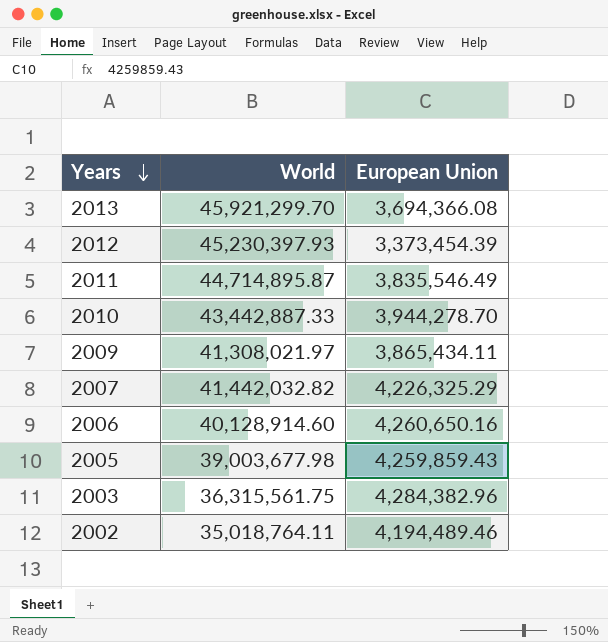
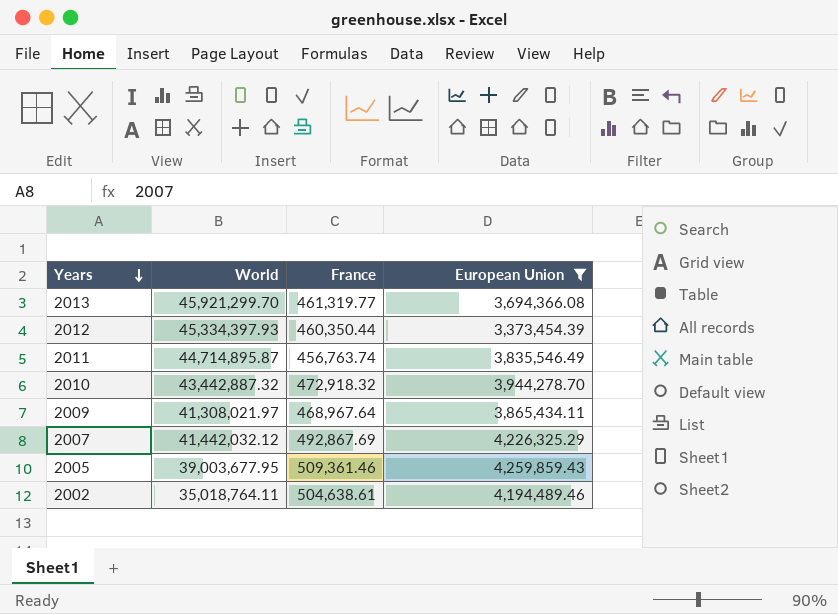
filter: none -> European Union <= 4,259,859.43
column France | position: none -> 3
2012 | World: 45,230,397.93 -> 45,334,397.93
2010 | World: 43,442,887.33 -> 43,442,887.32
2007 | World: 41,442,032.82 -> 41,442,032.12
2005 | World: 39,003,677.98 -> 39,003,677.95

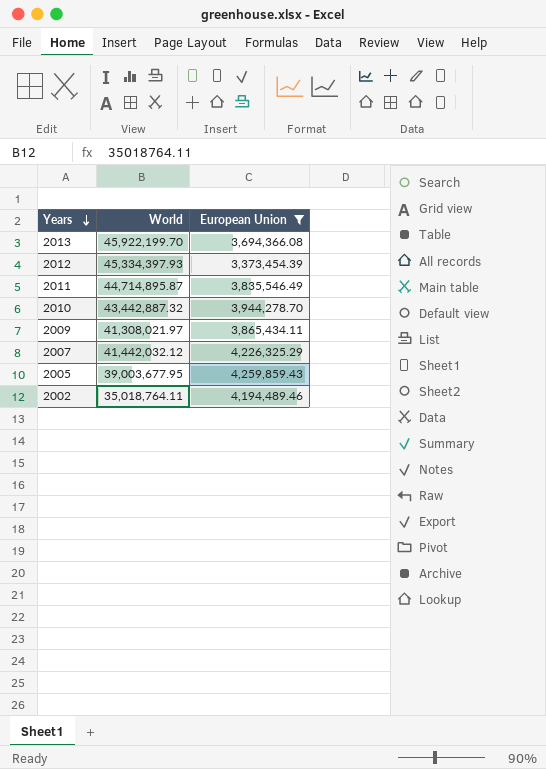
column France | position: 3 -> none
2013 | World: 45,921,299.70 -> 45,922,199.70

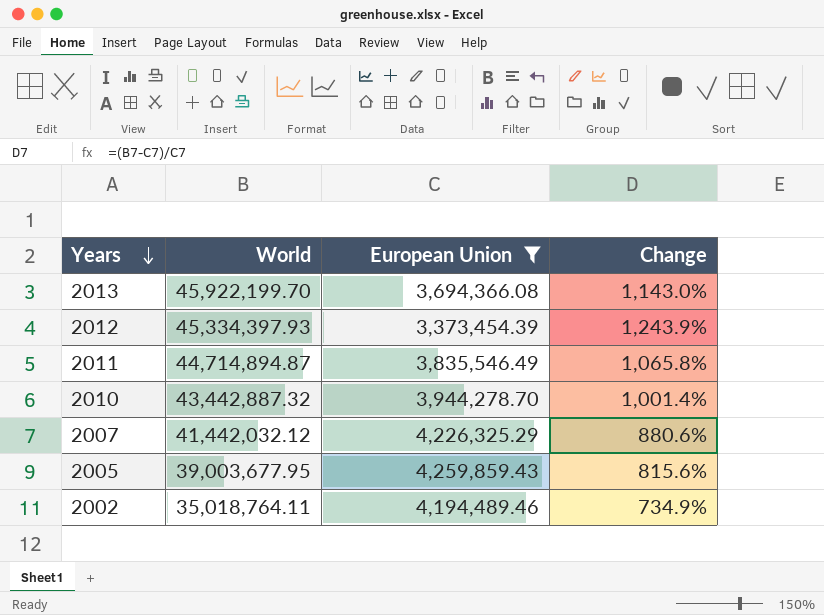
column Change | formula: none -> ([World] - [European Union]) / [European Union]
row 2009: 41,308,021.97 | 3,865,434.11 -> none
2011 | World: 44,714,895.87 -> 44,714,894.87

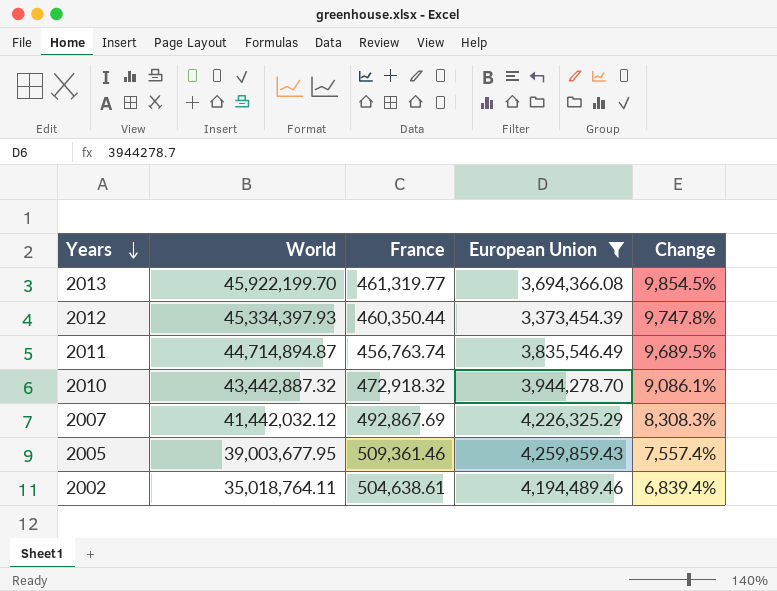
column France | position: none -> 3
column Change | formula: ([World] - [European Union]) / [European Union] -> ([World] - [France]) / [France]

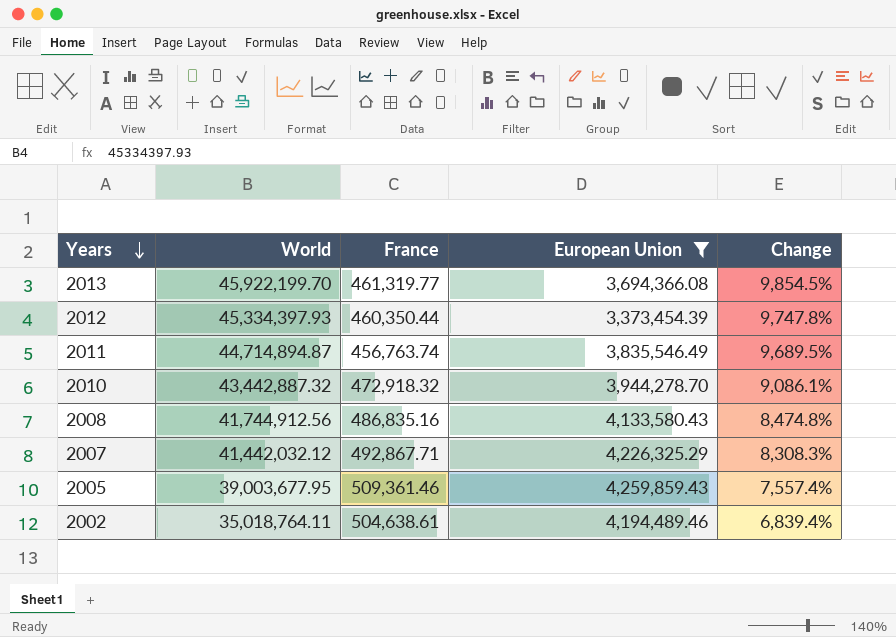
row 2008: none -> 41,744,912.56 | 486,835.16 | 4,133,580.43 | 8,474.8%
2007 | France: 492,867.69 -> 492,867.71

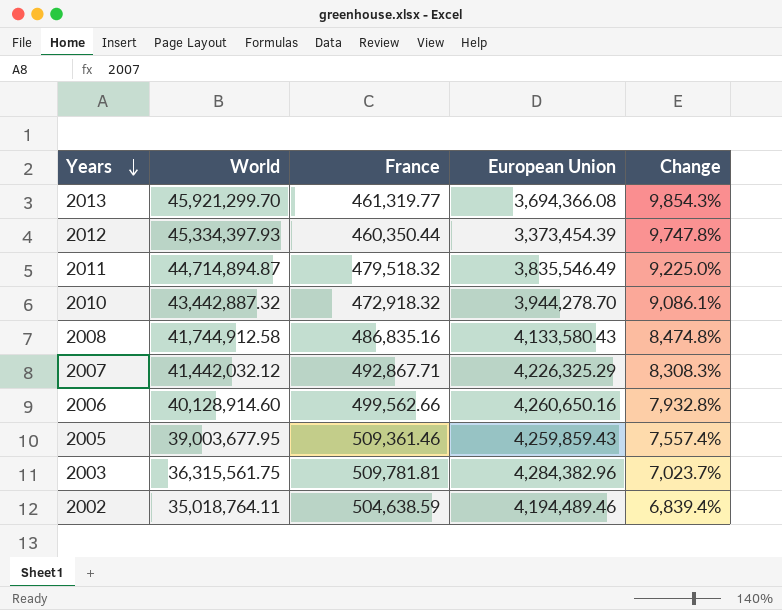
filter: European Union <= 4,259,859.43 -> none
2013 | World: 45,922,199.70 -> 45,921,299.70
2013 | Change: 9,854.5% -> 9,854.3%
2011 | France: 456,763.74 -> 479,518.32
2011 | Change: 9,689.5% -> 9,225.0%
2008 | World: 41,744,912.56 -> 41,744,912.58
2002 | France: 504,638.61 -> 504,638.59

